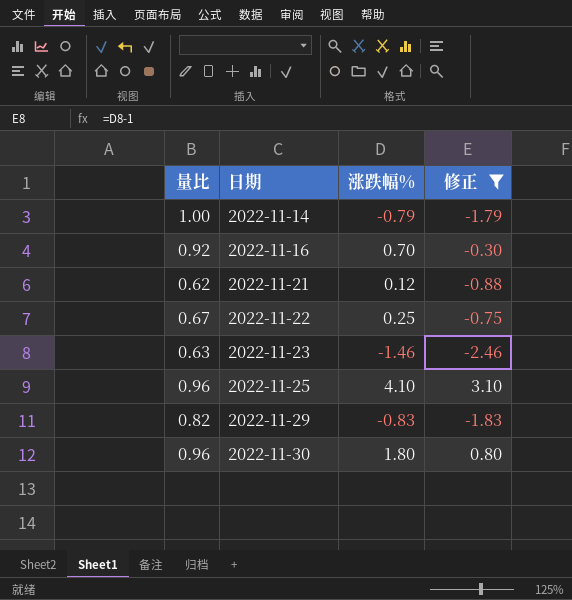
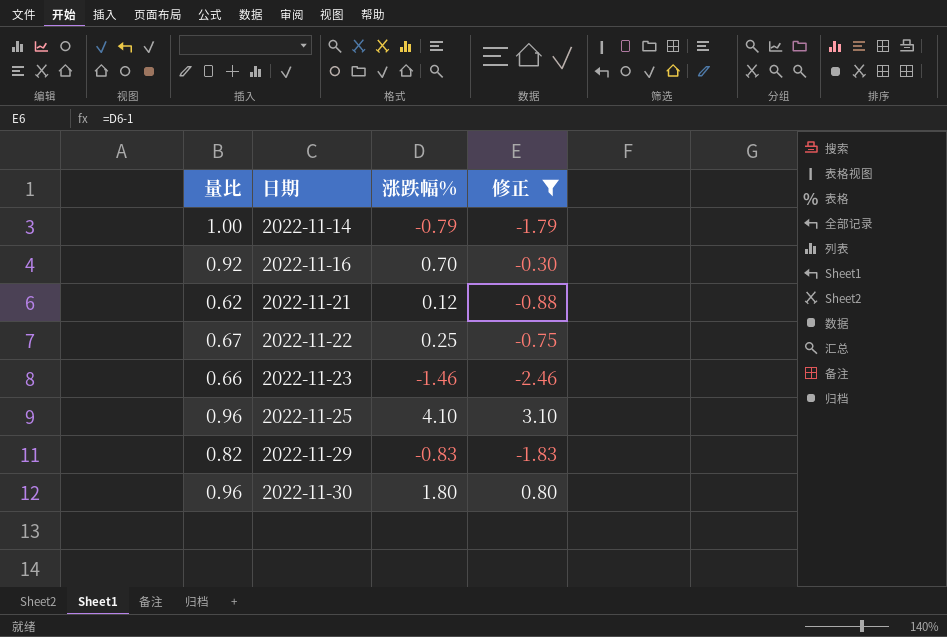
2022-11-23 | 量比: 0.63 -> 0.66

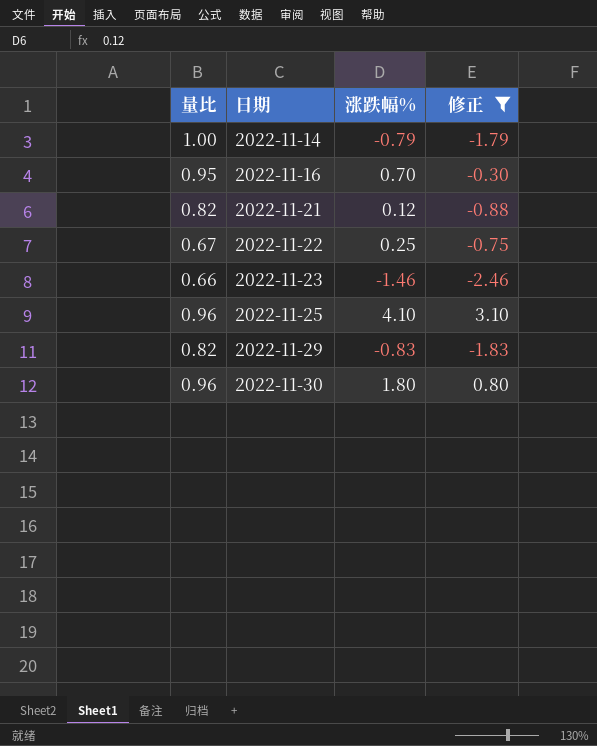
2022-11-16 | 量比: 0.92 -> 0.95
2022-11-21 | 量比: 0.62 -> 0.82

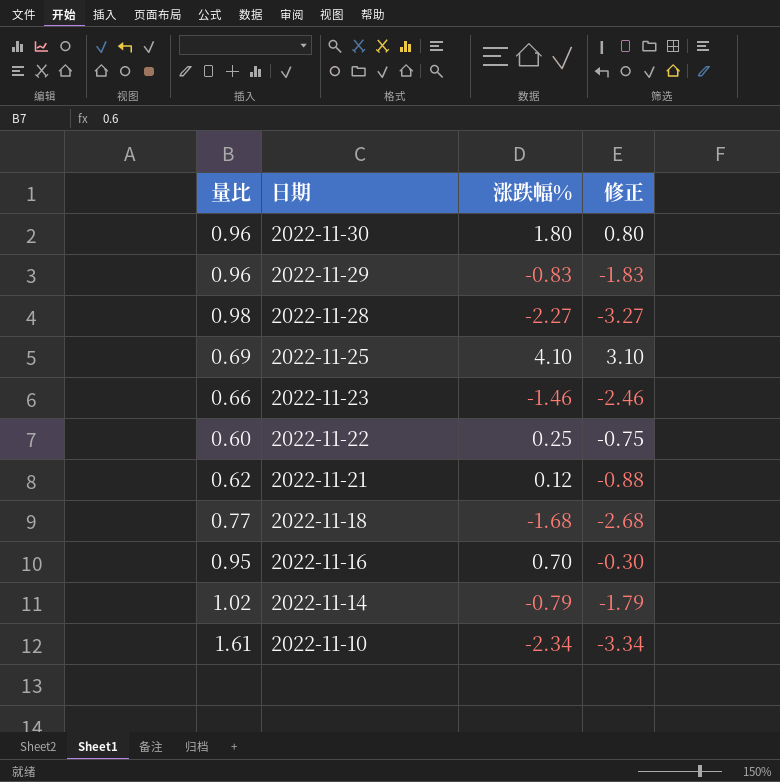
filter: 修正 >= -2.46 -> none
row order: 日期 ascending -> 日期 descending
2022-11-29 | 量比: 0.82 -> 0.96
2022-11-25 | 量比: 0.96 -> 0.69
2022-11-22 | 量比: 0.67 -> 0.60
2022-11-21 | 量比: 0.82 -> 0.62
2022-11-14 | 量比: 1.00 -> 1.02

